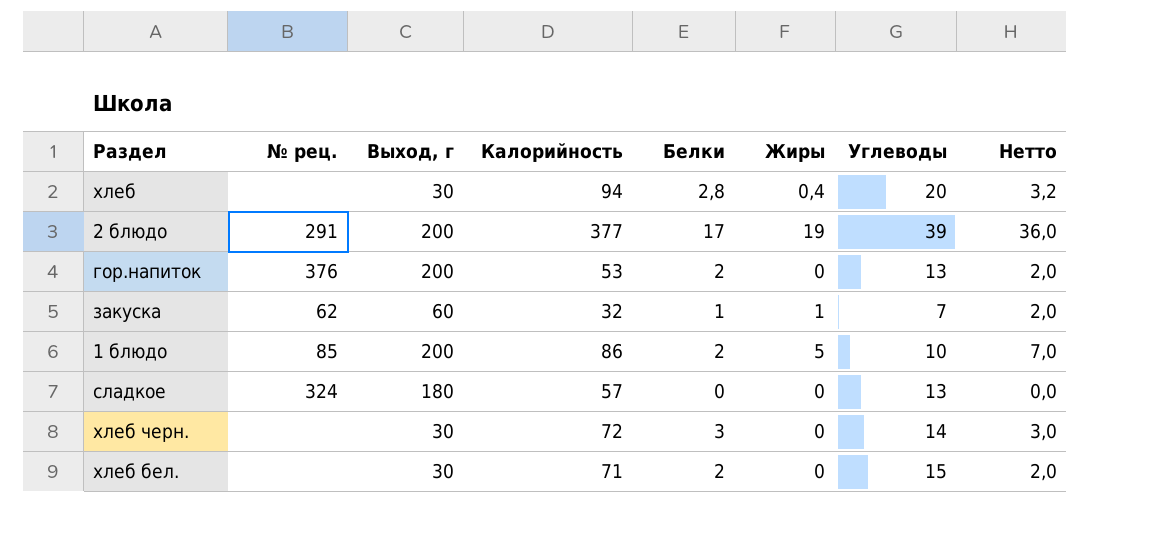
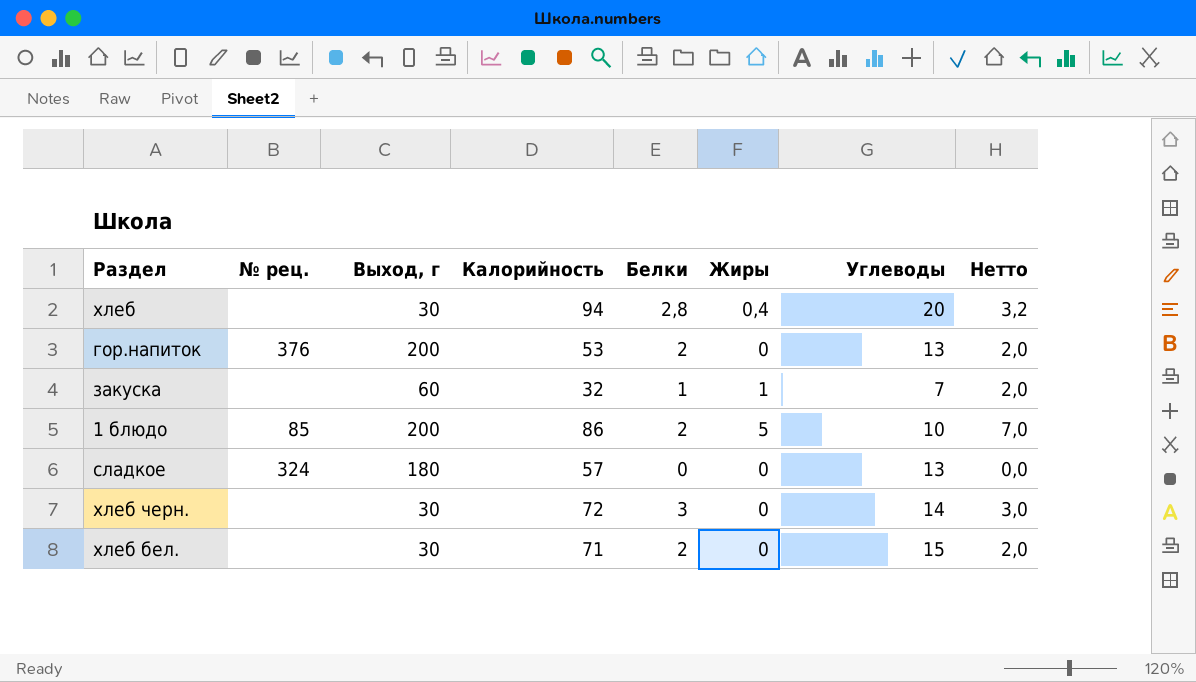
row 2 блюдо: 291 | 200 | 377 | 17 | 19 | 39 | 36,0 -> none
закуска | № рец.: 62 -> none

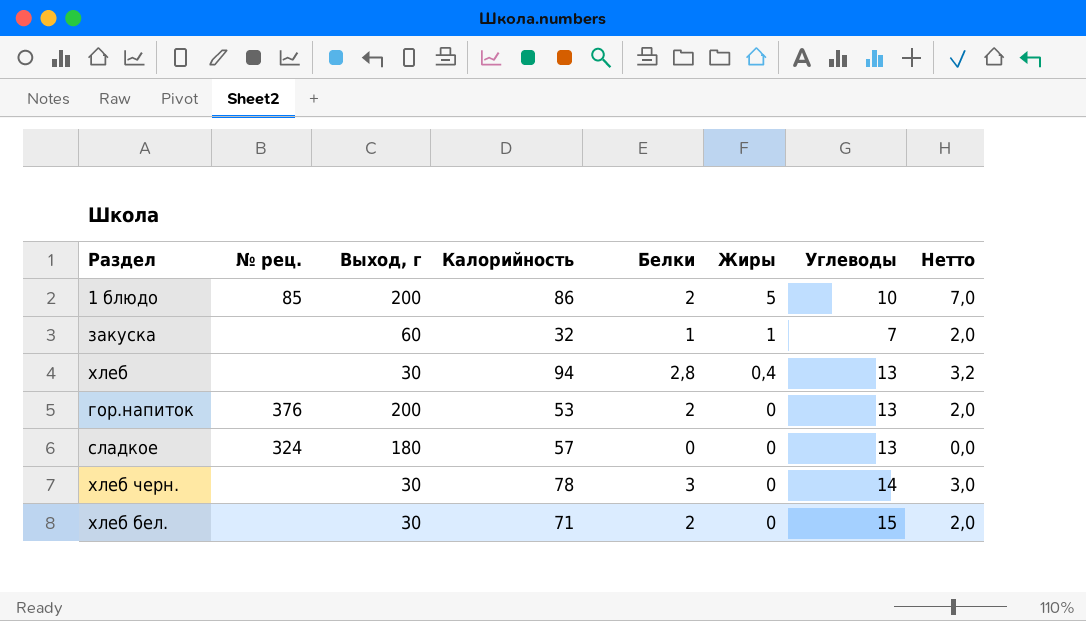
row order: none -> Жиры descending
хлеб | Углеводы: 20 -> 13
хлеб черн. | Калорийность: 72 -> 78

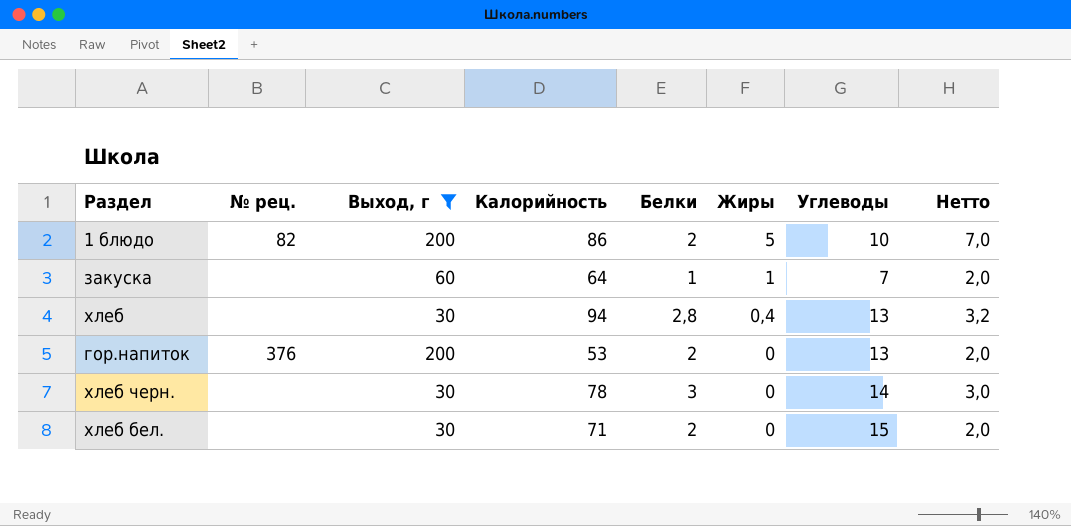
filter: none -> Выход, г != 180
1 блюдо | № рец.: 85 -> 82
закуска | Калорийность: 32 -> 64

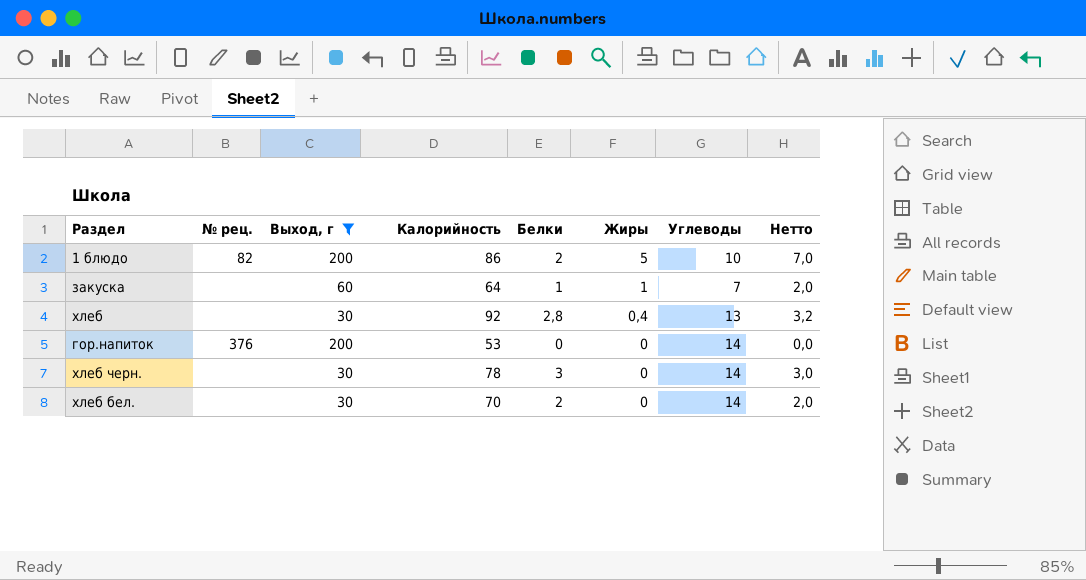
хлеб | Калорийность: 94 -> 92
гор.напиток | Белки: 2 -> 0
гор.напиток | Углеводы: 13 -> 14
гор.напиток | Нетто: 2,0 -> 0,0
хлеб бел. | Калорийность: 71 -> 70
хлеб бел. | Углеводы: 15 -> 14

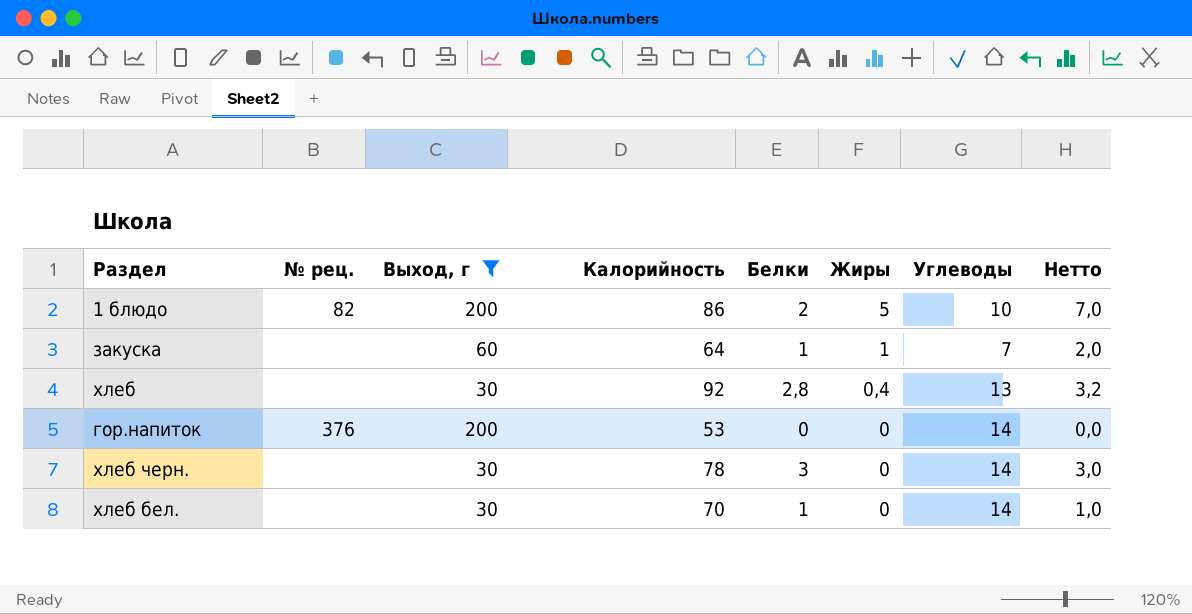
хлеб бел. | Белки: 2 -> 1
хлеб бел. | Нетто: 2,0 -> 1,0

